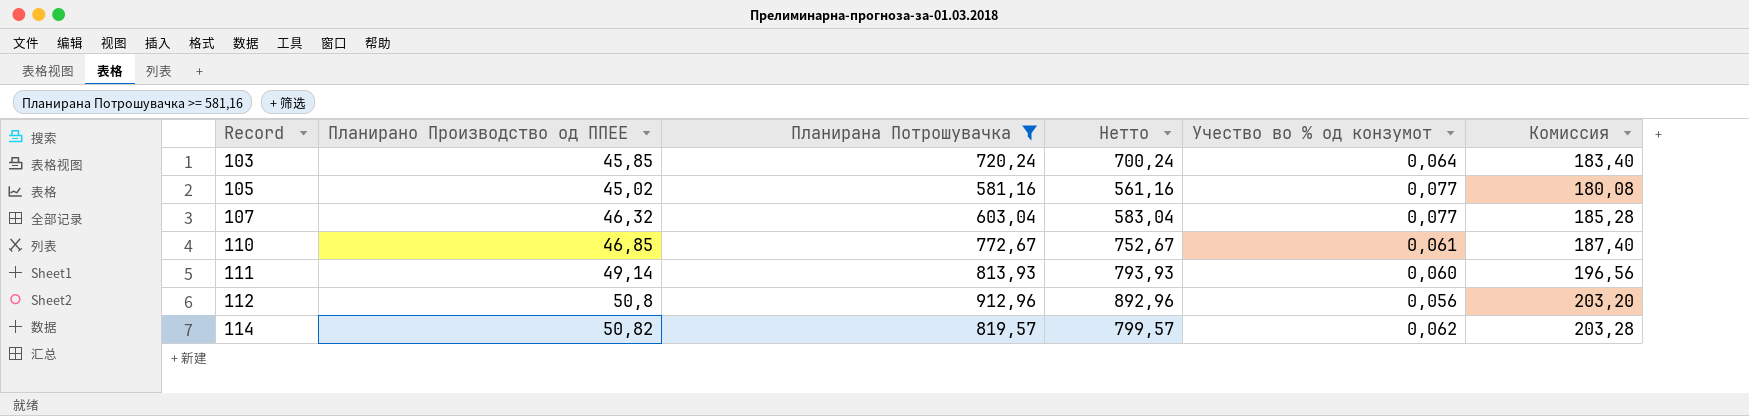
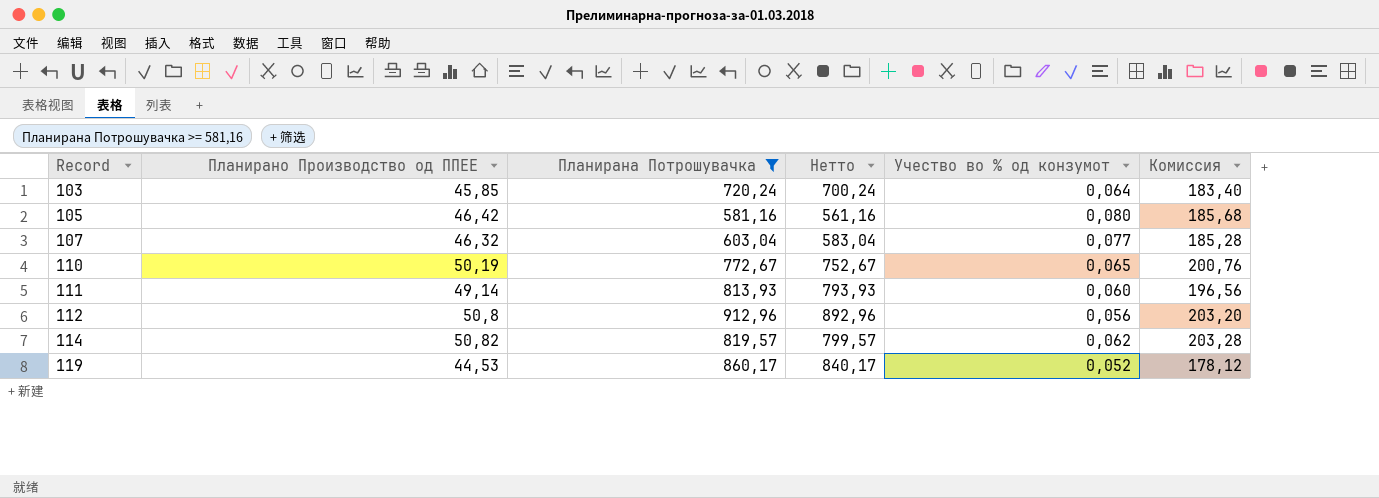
105 | Планирано Производство од ППЕЕ: 45,02 -> 46,42
105 | Учество во % од конзумот: 0,077 -> 0,080
105 | Комиссия: 180,08 -> 185,68
110 | Планирано Производство од ППЕЕ: 46,85 -> 50,19
110 | Учество во % од конзумот: 0,061 -> 0,065
110 | Комиссия: 187,40 -> 200,76
row 119: none -> 44,53 | 860,17 | 840,17 | 0,052 | 178,12

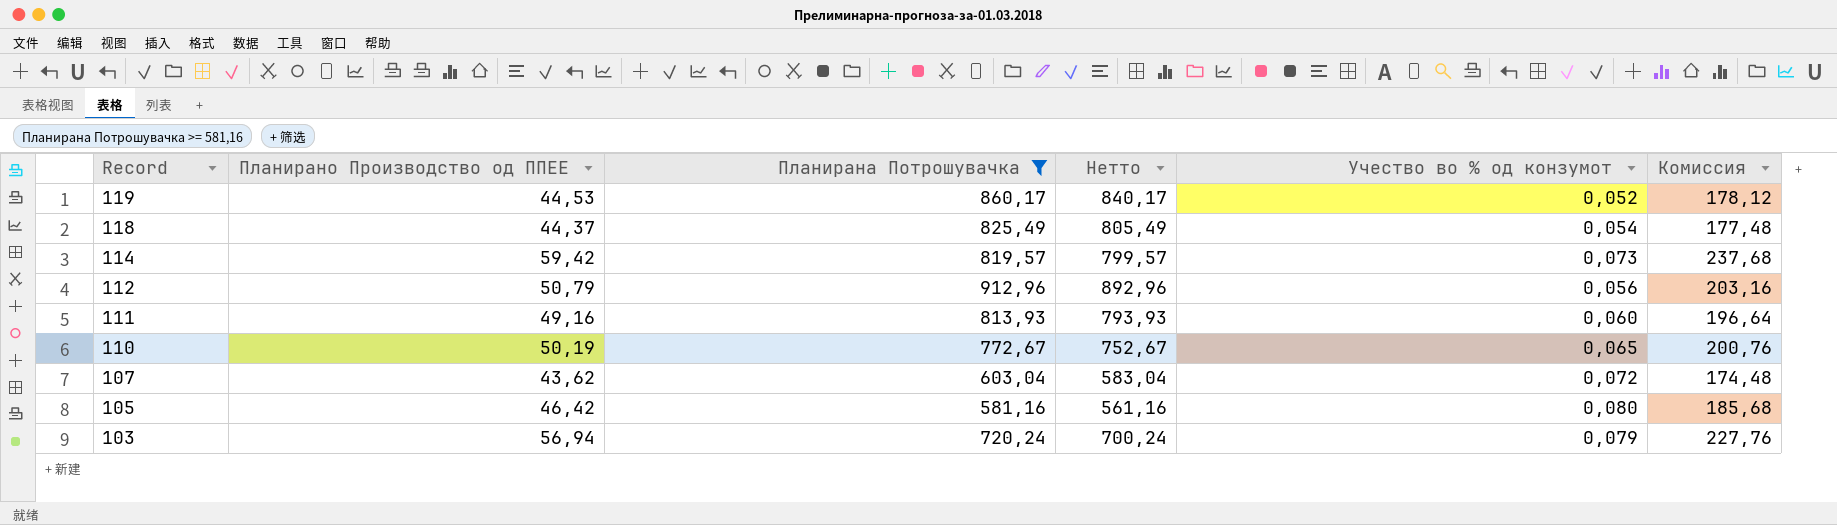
row order: Record ascending -> Record descending
row 118: none -> 44,37 | 825,49 | 805,49 | 0,054 | 177,48
114 | Планирано Производство од ППЕЕ: 50,82 -> 59,42
114 | Учество во % од конзумот: 0,062 -> 0,073
114 | Комиссия: 203,28 -> 237,68
112 | Планирано Производство од ППЕЕ: 50,8 -> 50,79
112 | Комиссия: 203,20 -> 203,16
111 | Планирано Производство од ППЕЕ: 49,14 -> 49,16
111 | Комиссия: 196,56 -> 196,64
107 | Планирано Производство од ППЕЕ: 46,32 -> 43,62
107 | Учество во % од конзумот: 0,077 -> 0,072
107 | Комиссия: 185,28 -> 174,48
103 | Планирано Производство од ППЕЕ: 45,85 -> 56,94
103 | Учество во % од конзумот: 0,064 -> 0,079
103 | Комиссия: 183,40 -> 227,76

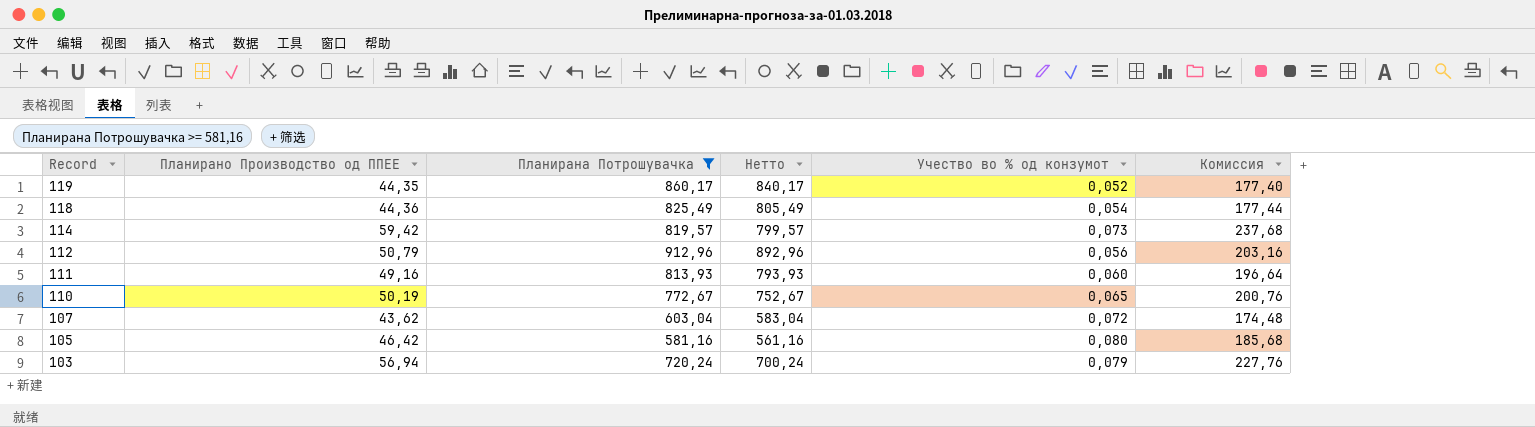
119 | Планирано Производство од ППЕЕ: 44,53 -> 44,35
119 | Комиссия: 178,12 -> 177,40
118 | Планирано Производство од ППЕЕ: 44,37 -> 44,36
118 | Комиссия: 177,48 -> 177,44

